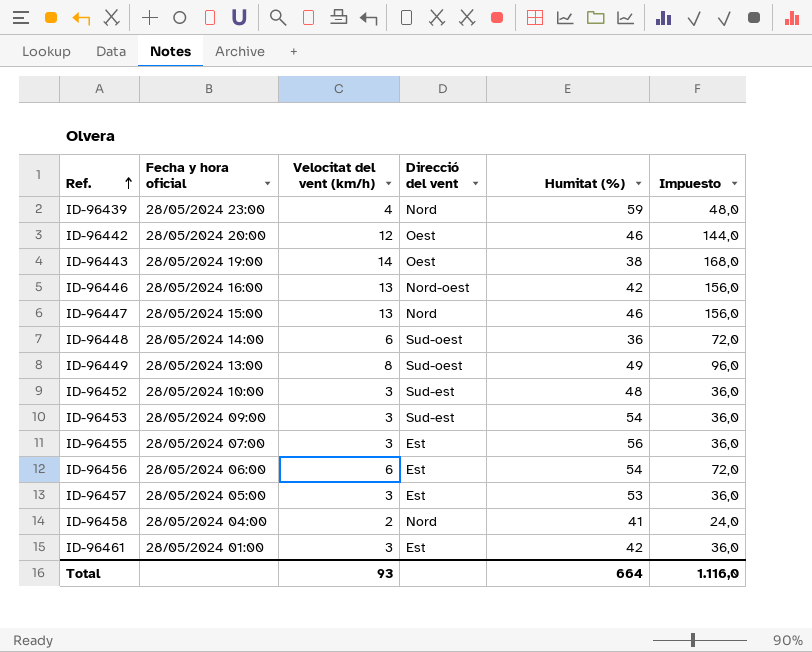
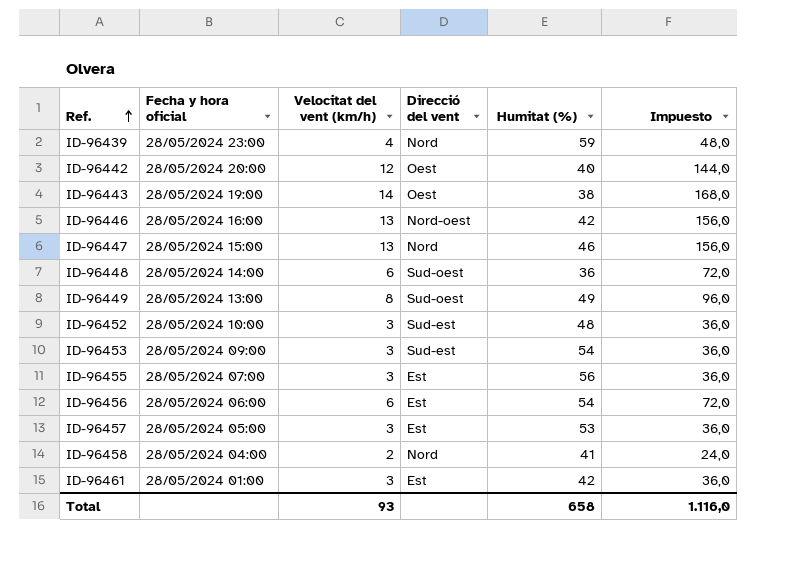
ID-96442 | Humitat (%): 46 -> 40
Total | Humitat (%): 664 -> 658

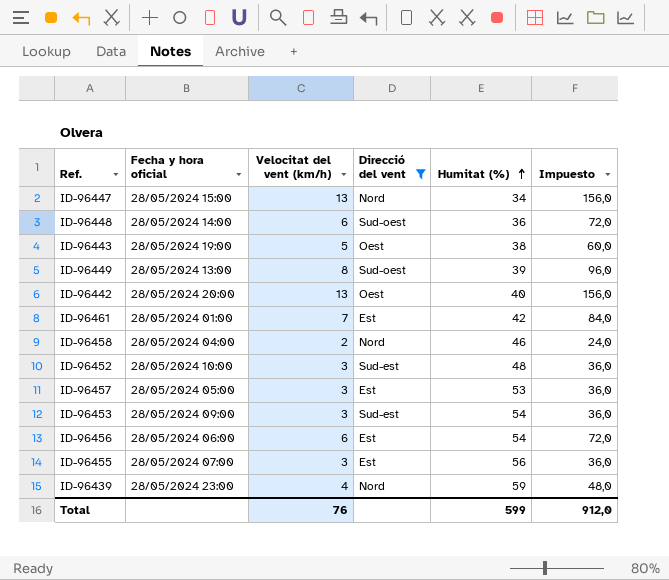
filter: none -> Direcció del vent != Nord-oest
row order: Ref. ascending -> Humitat (%) ascending
ID-96447 | Humitat (%): 46 -> 34
ID-96443 | Velocitat del vent (km/h): 14 -> 5
ID-96443 | Impuesto: 168,0 -> 60,0
ID-96449 | Humitat (%): 49 -> 39
ID-96442 | Velocitat del vent (km/h): 12 -> 13
ID-96442 | Impuesto: 144,0 -> 156,0
ID-96461 | Velocitat del vent (km/h): 3 -> 7
ID-96461 | Impuesto: 36,0 -> 84,0
ID-96458 | Humitat (%): 41 -> 46
Total | Velocitat del vent (km/h): 93 -> 76
Total | Humitat (%): 658 -> 599
Total | Impuesto: 1.116,0 -> 912,0

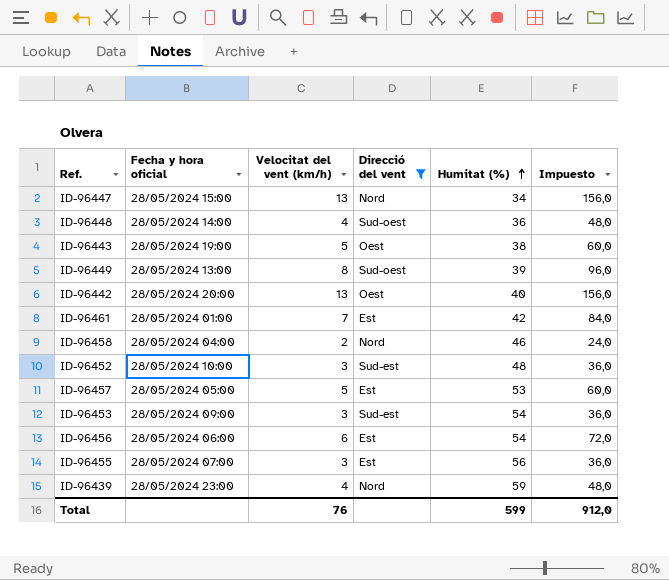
ID-96448 | Velocitat del vent (km/h): 6 -> 4
ID-96448 | Impuesto: 72,0 -> 48,0
ID-96457 | Velocitat del vent (km/h): 3 -> 5
ID-96457 | Impuesto: 36,0 -> 60,0

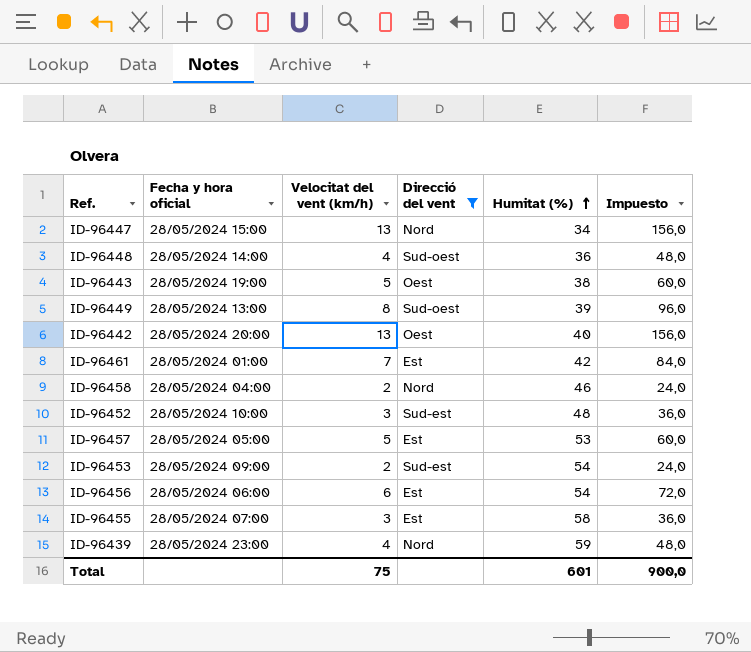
ID-96453 | Velocitat del vent (km/h): 3 -> 2
ID-96453 | Impuesto: 36,0 -> 24,0
ID-96455 | Humitat (%): 56 -> 58
Total | Velocitat del vent (km/h): 76 -> 75
Total | Humitat (%): 599 -> 601
Total | Impuesto: 912,0 -> 900,0

